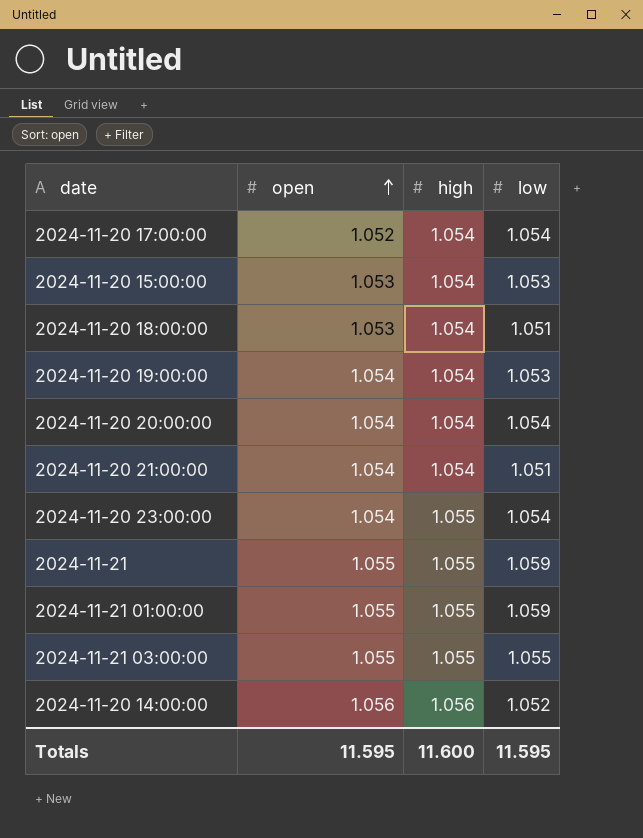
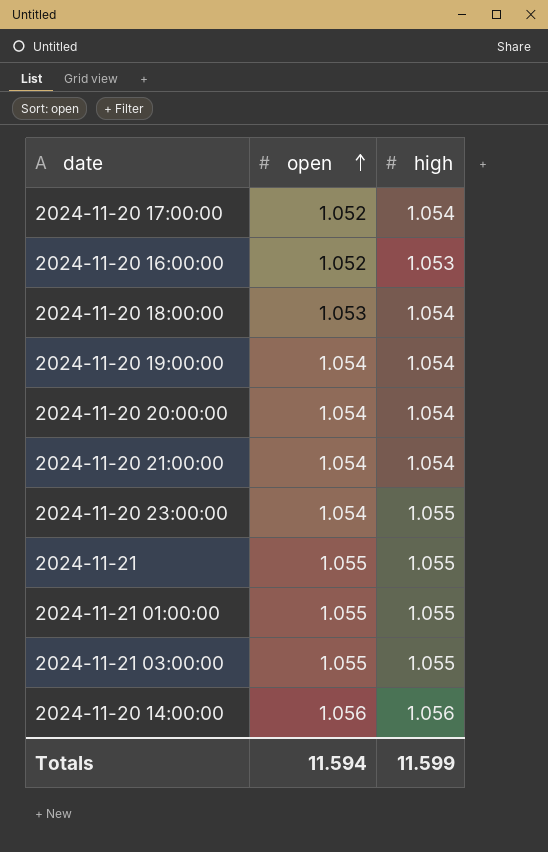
column low | position: 4 -> none
row 2024-11-20 15:00:00: 1.053 | 1.054 | 1.053 -> none
row 2024-11-20 16:00:00: none -> 1.052 | 1.053
Totals | open: 11.595 -> 11.594
Totals | high: 11.600 -> 11.599

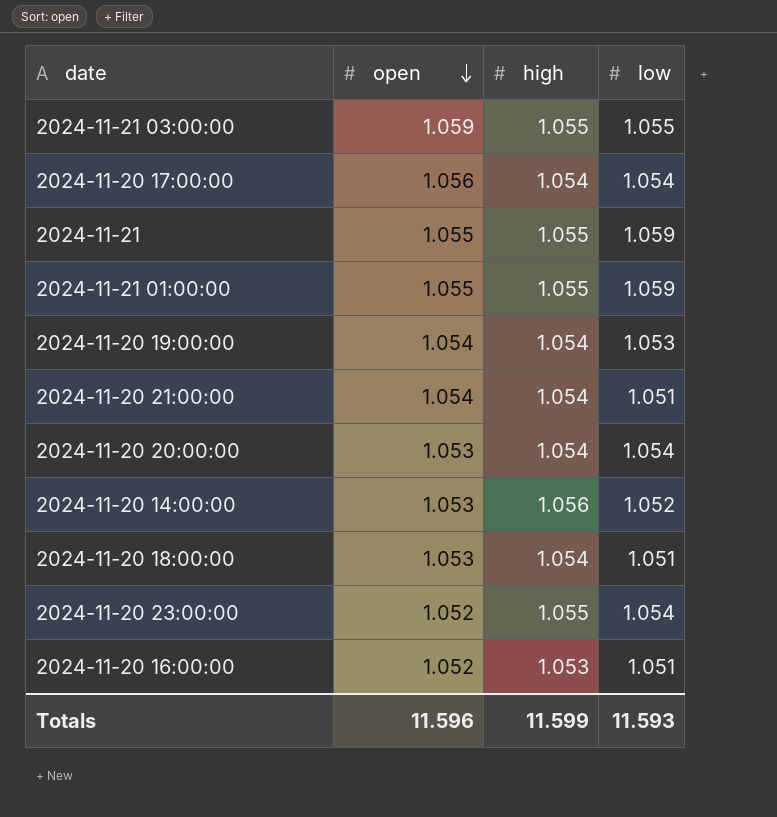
row order: open ascending -> open descending
column low | position: none -> 4
2024-11-21 03:00:00 | open: 1.055 -> 1.059
2024-11-20 17:00:00 | open: 1.052 -> 1.056
2024-11-20 20:00:00 | open: 1.054 -> 1.053
2024-11-20 14:00:00 | open: 1.056 -> 1.053
2024-11-20 23:00:00 | open: 1.054 -> 1.052
Totals | open: 11.594 -> 11.596

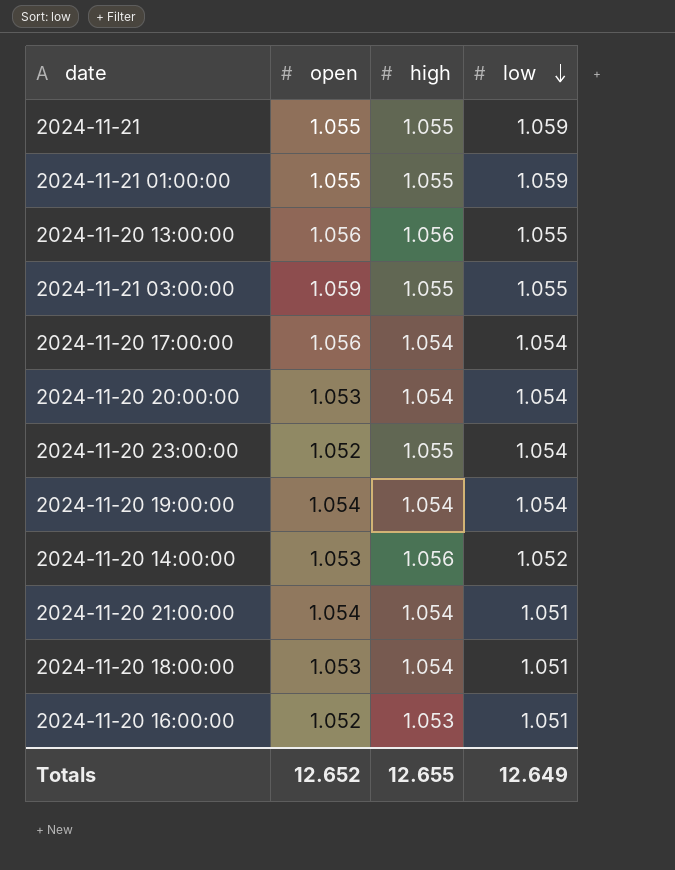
row order: open descending -> low descending
row 2024-11-20 13:00:00: none -> 1.056 | 1.056 | 1.055
2024-11-20 19:00:00 | low: 1.053 -> 1.054
Totals | open: 11.596 -> 12.652
Totals | high: 11.599 -> 12.655
Totals | low: 11.593 -> 12.649

